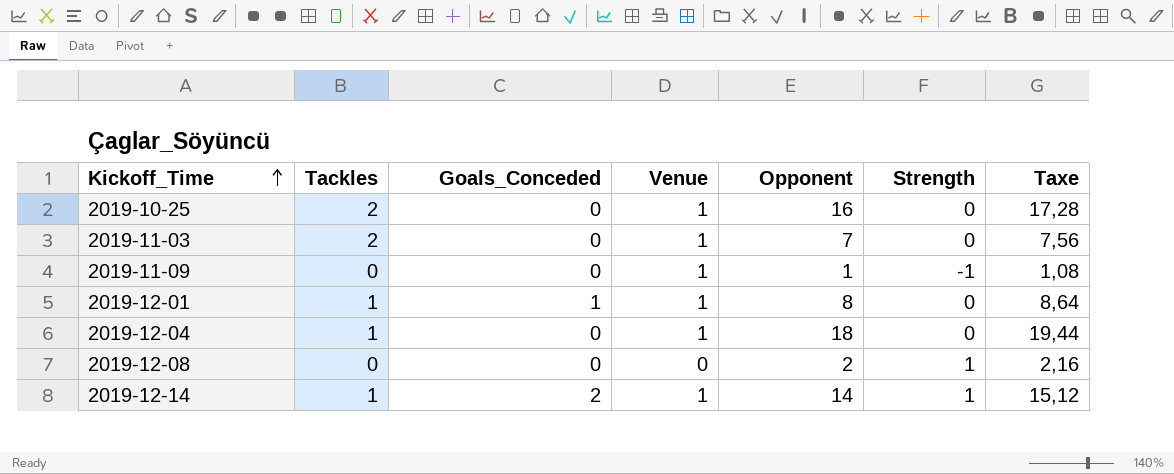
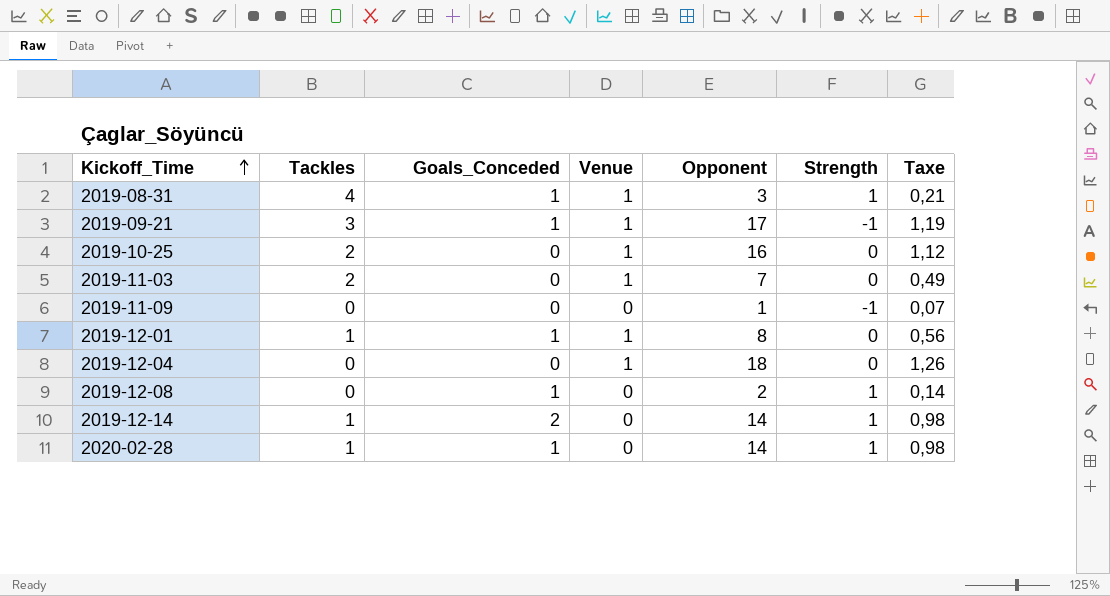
column Taxe | formula: [Opponent] * 1,08 -> [Opponent] * 0,07
row 2019-08-31: none -> 4 | 1 | 1 | 3 | 1 | 0,21
row 2019-09-21: none -> 3 | 1 | 1 | 17 | -1 | 1,19
2019-11-09 | Venue: 1 -> 0
2019-12-04 | Tackles: 1 -> 0
2019-12-08 | Goals_Conceded: 0 -> 1
2019-12-14 | Venue: 1 -> 0
row 2020-02-28: none -> 1 | 1 | 0 | 14 | 1 | 0,98

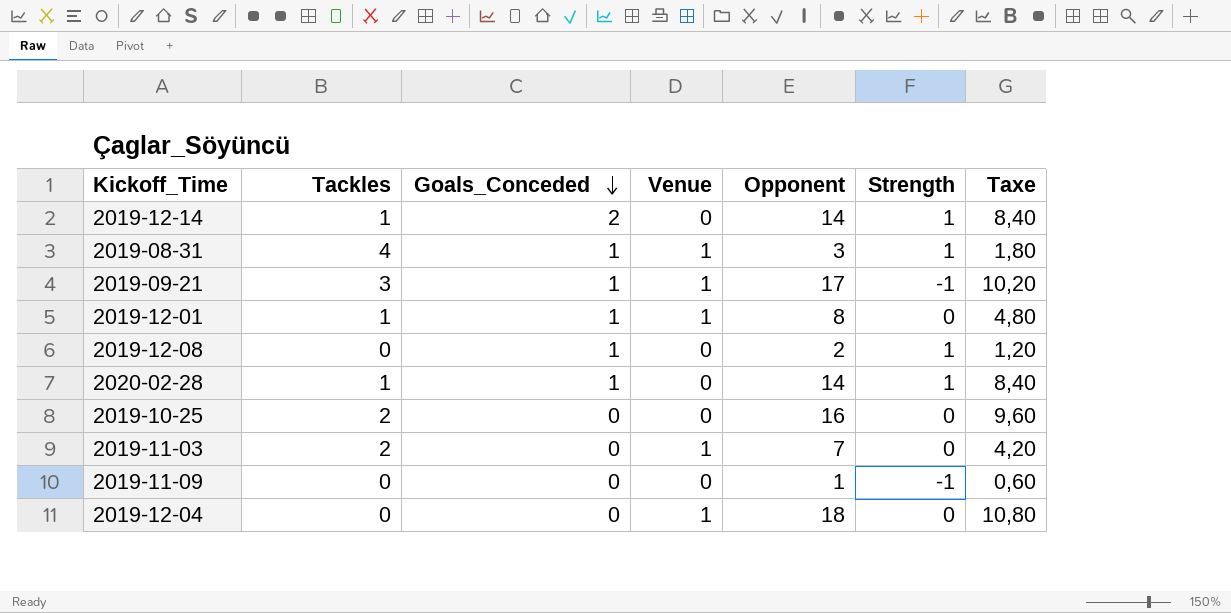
row order: Kickoff_Time ascending -> Goals_Conceded descending
column Taxe | formula: [Opponent] * 0,07 -> [Opponent] * 0,6
2019-10-25 | Venue: 1 -> 0

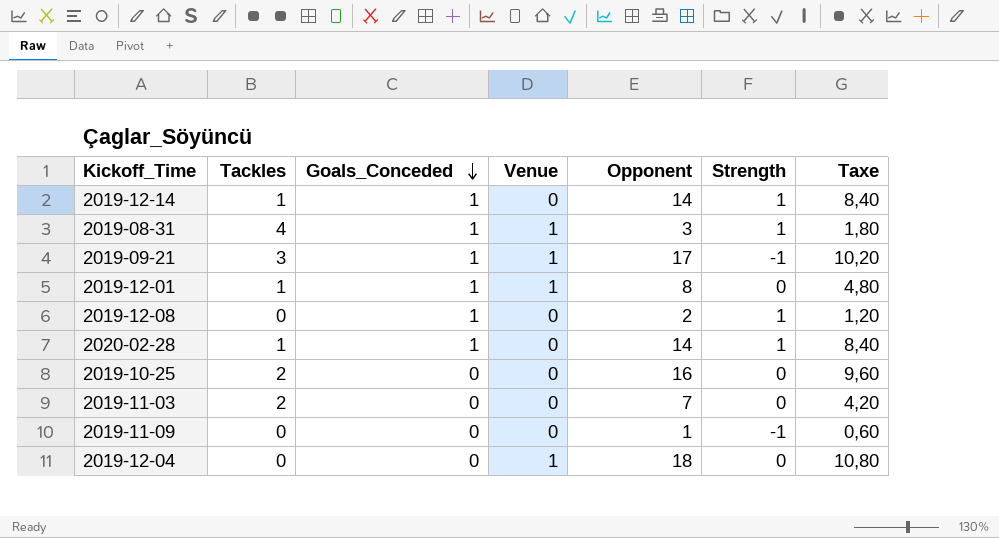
2019-12-14 | Goals_Conceded: 2 -> 1
2019-11-03 | Venue: 1 -> 0

